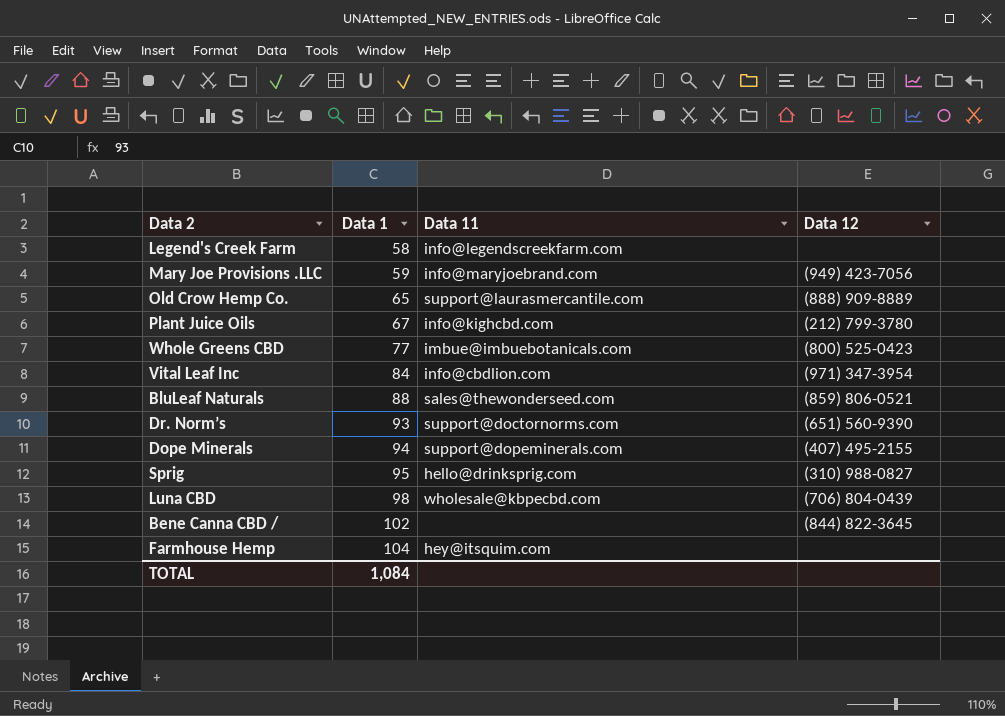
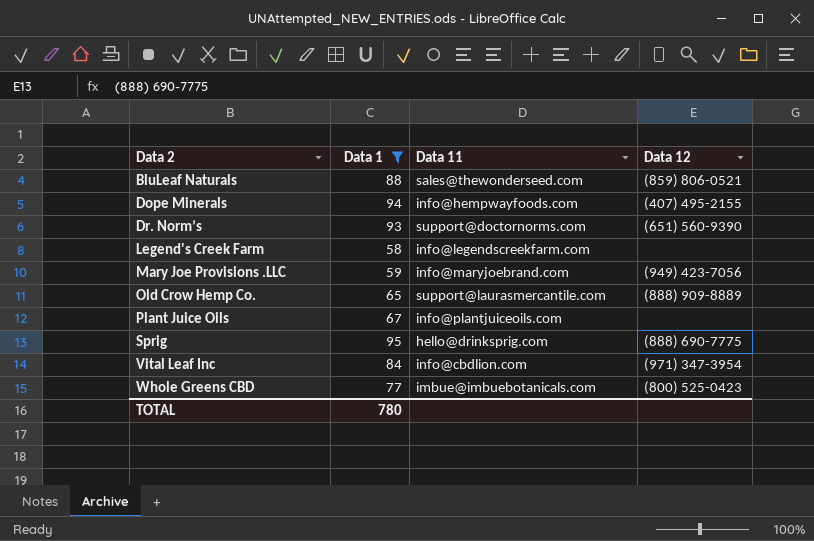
filter: none -> Data 1 <= 95
row order: Data 1 ascending -> Data 2 ascending
Dope Minerals | Data 11: support@dopeminerals.com -> info@hempwayfoods.com
Plant Juice Oils | Data 11: info@kighcbd.com -> info@plantjuiceoils.com
Plant Juice Oils | Data 12: (212) 799-3780 -> none
Sprig | Data 12: (310) 988-0827 -> (888) 690-7775
TOTAL | Data 1: 1,084 -> 780

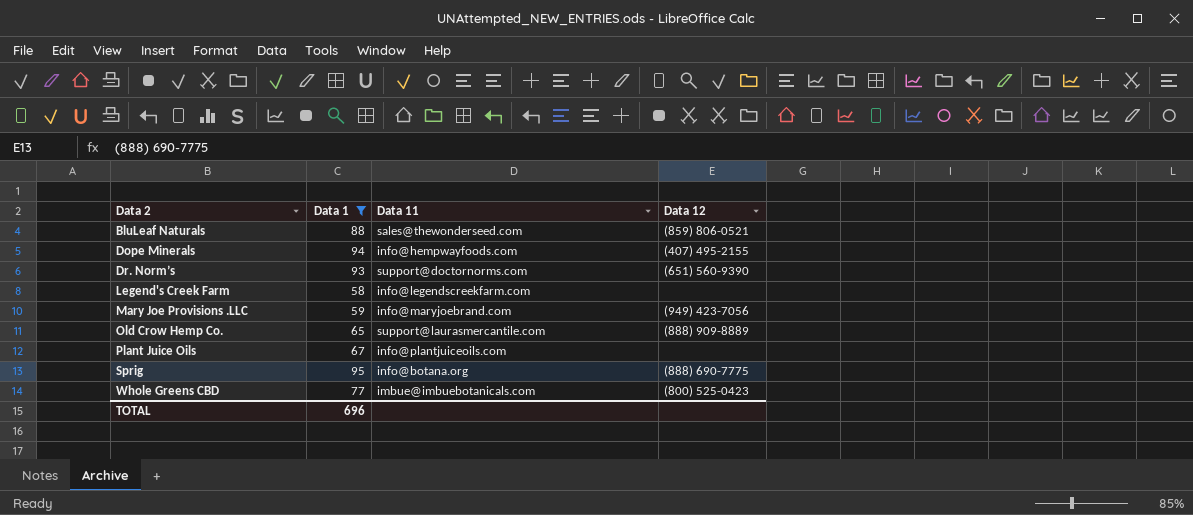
row Vital Leaf Inc: 84 | info@cbdlion.com | (971) 347-3954 -> none
Sprig | Data 11: hello@drinksprig.com -> info@botana.org
TOTAL | Data 1: 780 -> 696

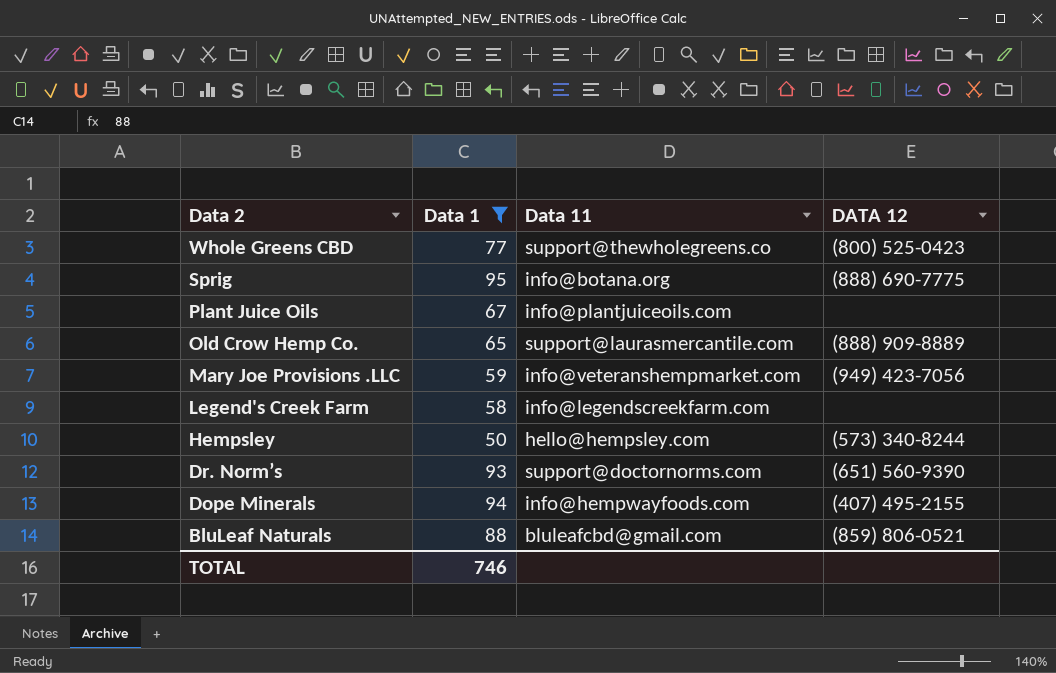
row order: Data 2 ascending -> Data 2 descending
column name: Data 12 -> DATA 12
Whole Greens CBD | Data 11: imbue@imbuebotanicals.com -> support@thewholegreens.co
Mary Joe Provisions .LLC | Data 11: info@maryjoebrand.com -> info@veteranshempmarket.com
row Hempsley: none -> 50 | hello@hempsley.com | (573) 340-8244
BluLeaf Naturals | Data 11: sales@thewonderseed.com -> bluleafcbd@gmail.com
TOTAL | Data 1: 696 -> 746

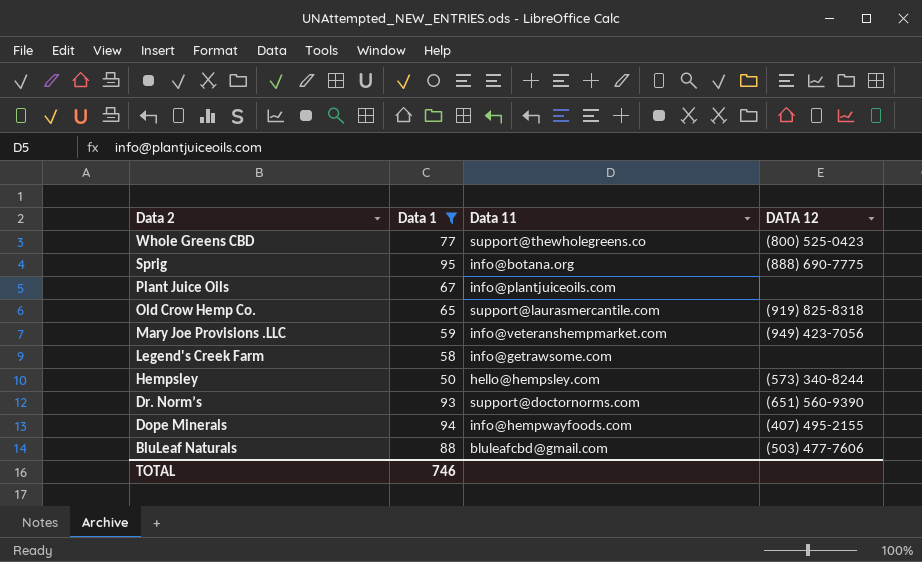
Old Crow Hemp Co. | DATA 12: (888) 909-8889 -> (919) 825-8318
Legend's Creek Farm | Data 11: info@legendscreekfarm.com -> info@getrawsome.com
BluLeaf Naturals | DATA 12: (859) 806-0521 -> (503) 477-7606

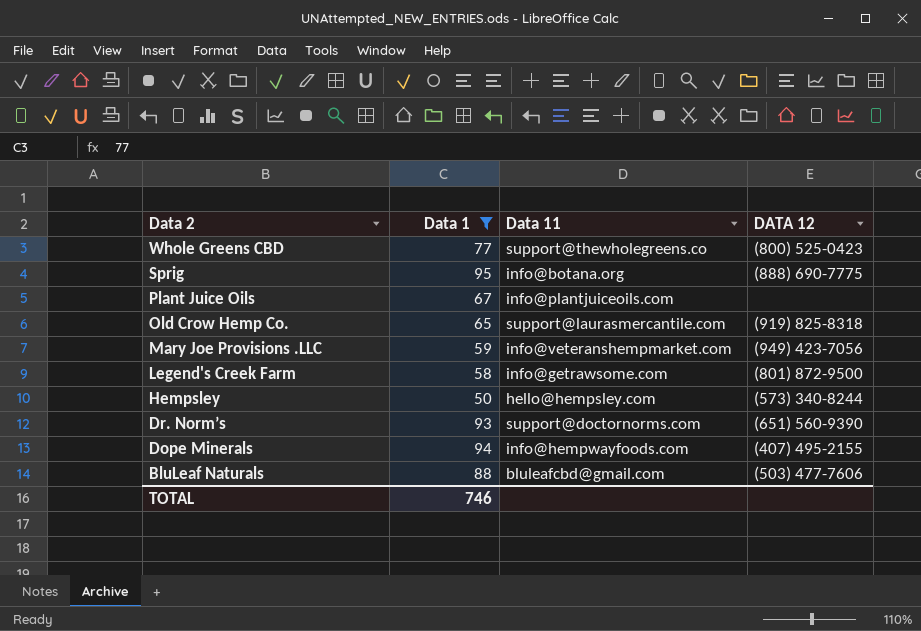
Legend's Creek Farm | DATA 12: none -> (801) 872-9500

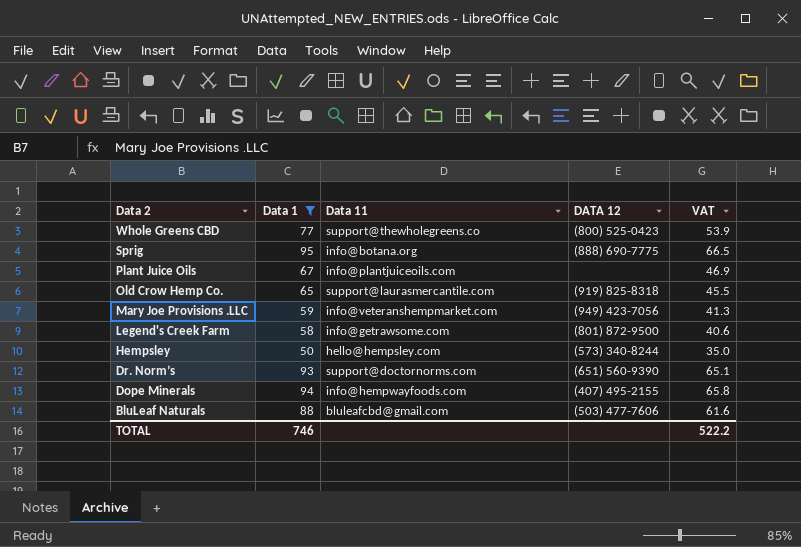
column VAT | formula: none -> [Data 1] * 0.7

